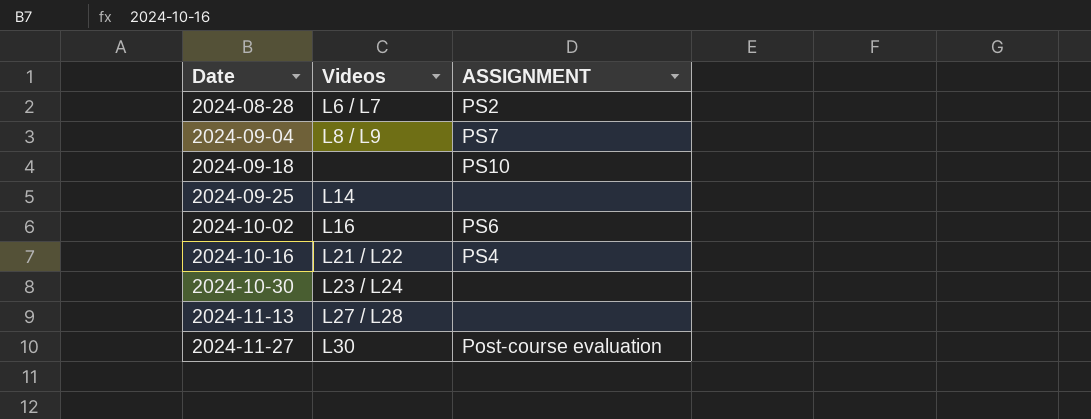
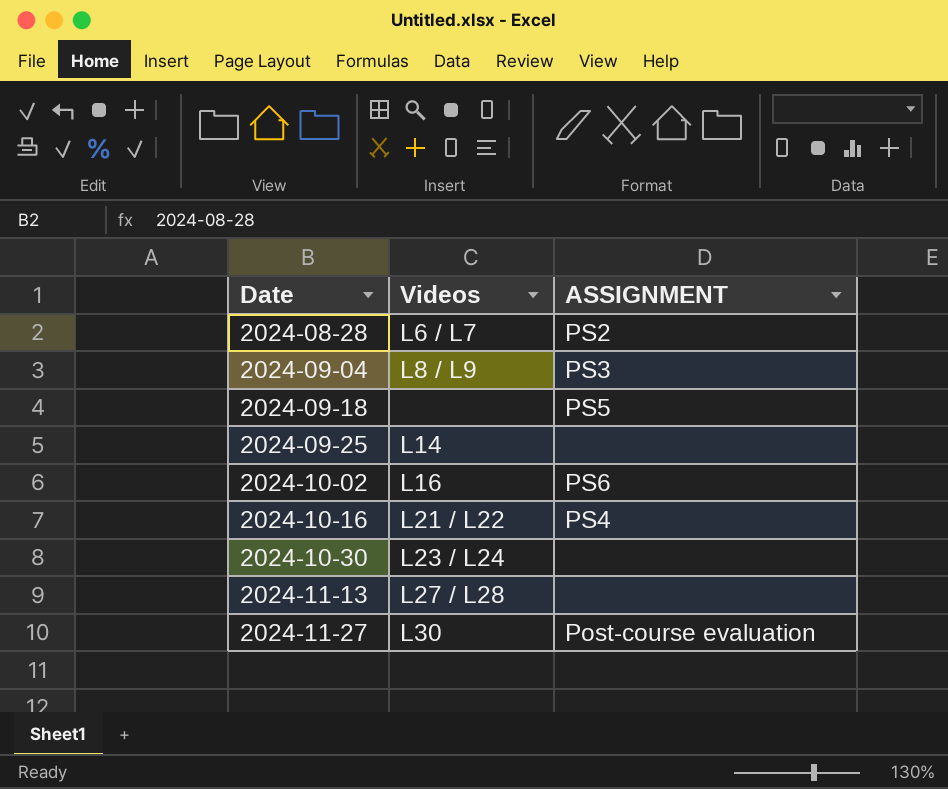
2024-09-04 | ASSIGNMENT: PS7 -> PS3
2024-09-18 | ASSIGNMENT: PS10 -> PS5

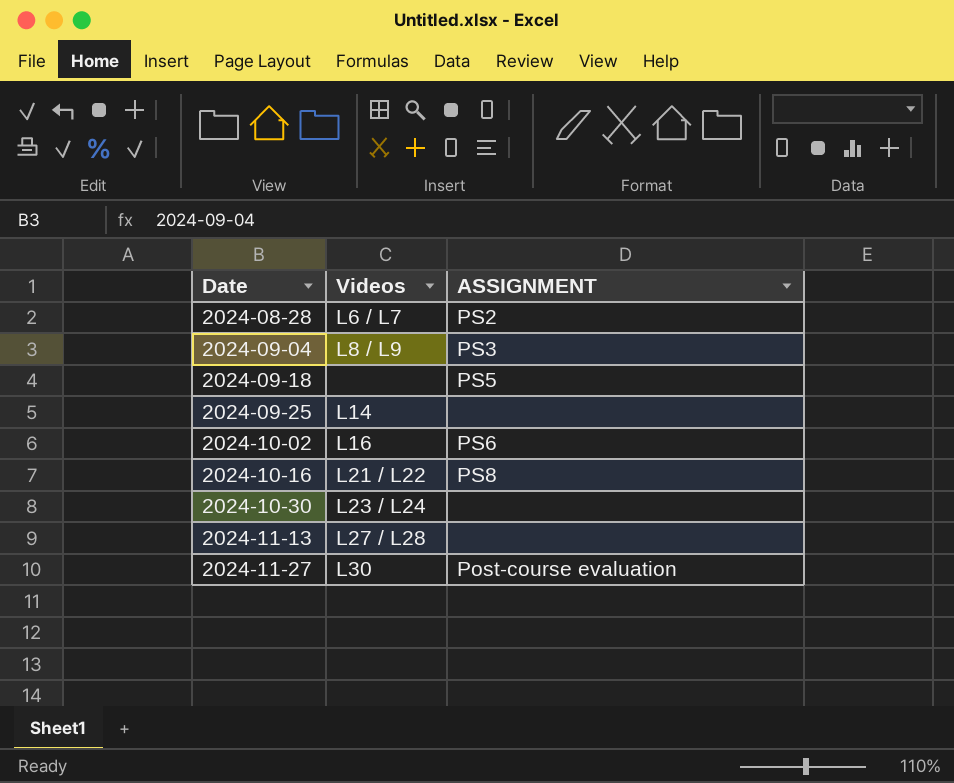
2024-10-16 | ASSIGNMENT: PS4 -> PS8

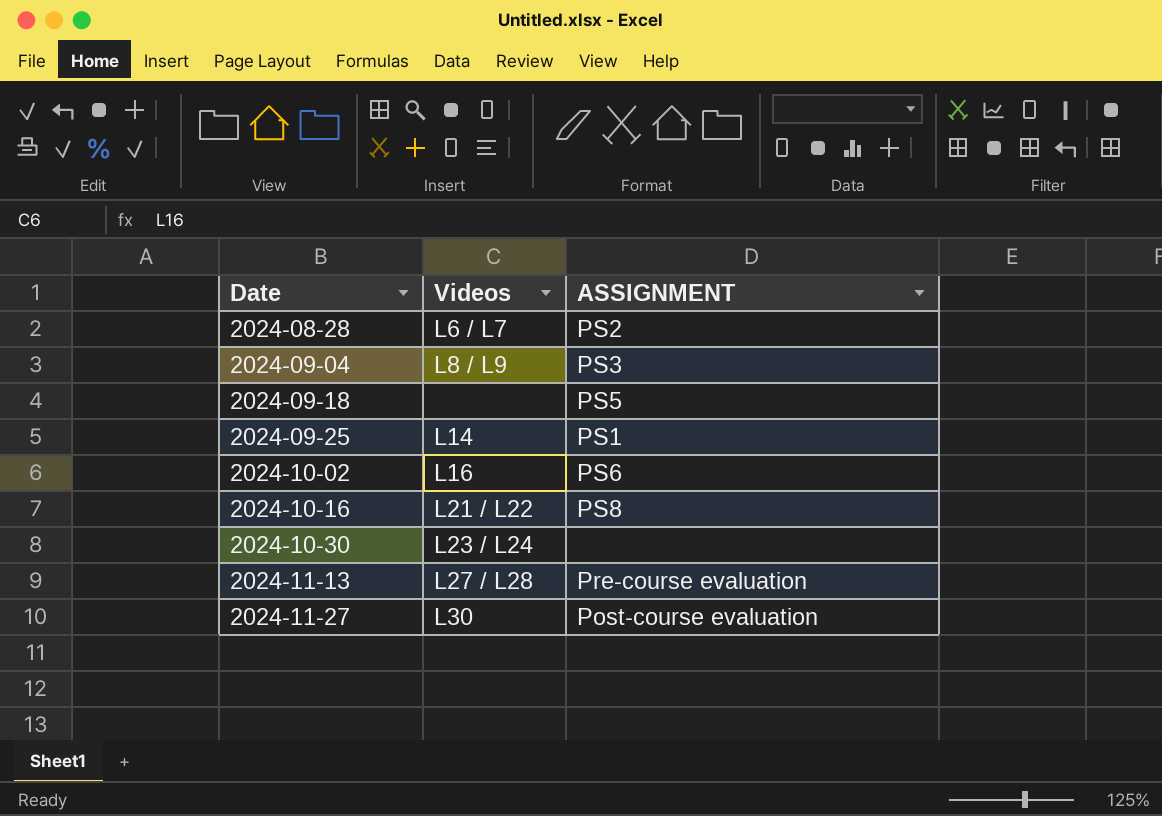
2024-09-25 | ASSIGNMENT: none -> PS1
2024-11-13 | ASSIGNMENT: none -> Pre-course evaluation

